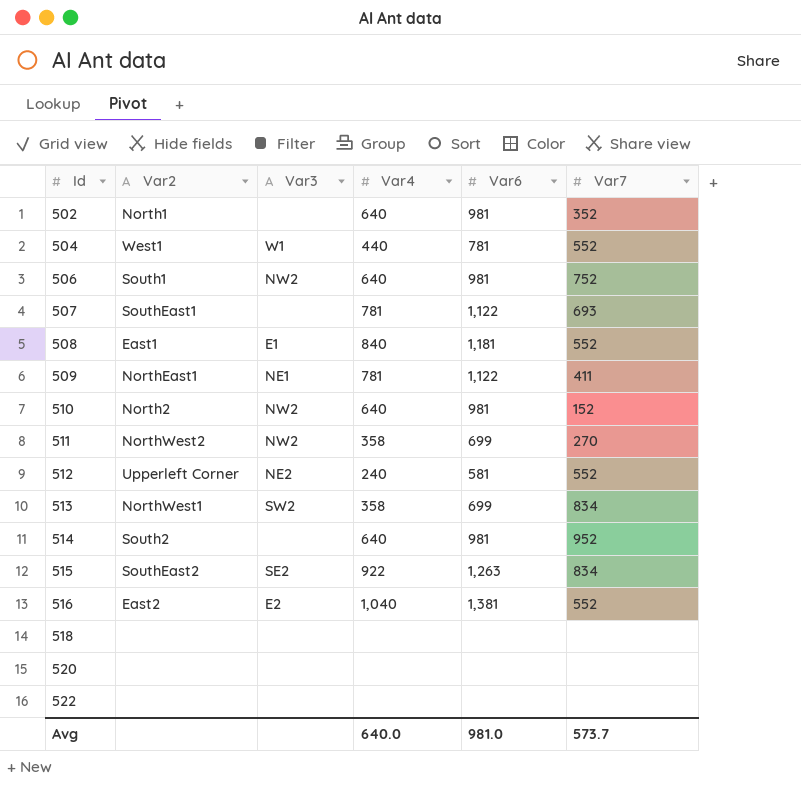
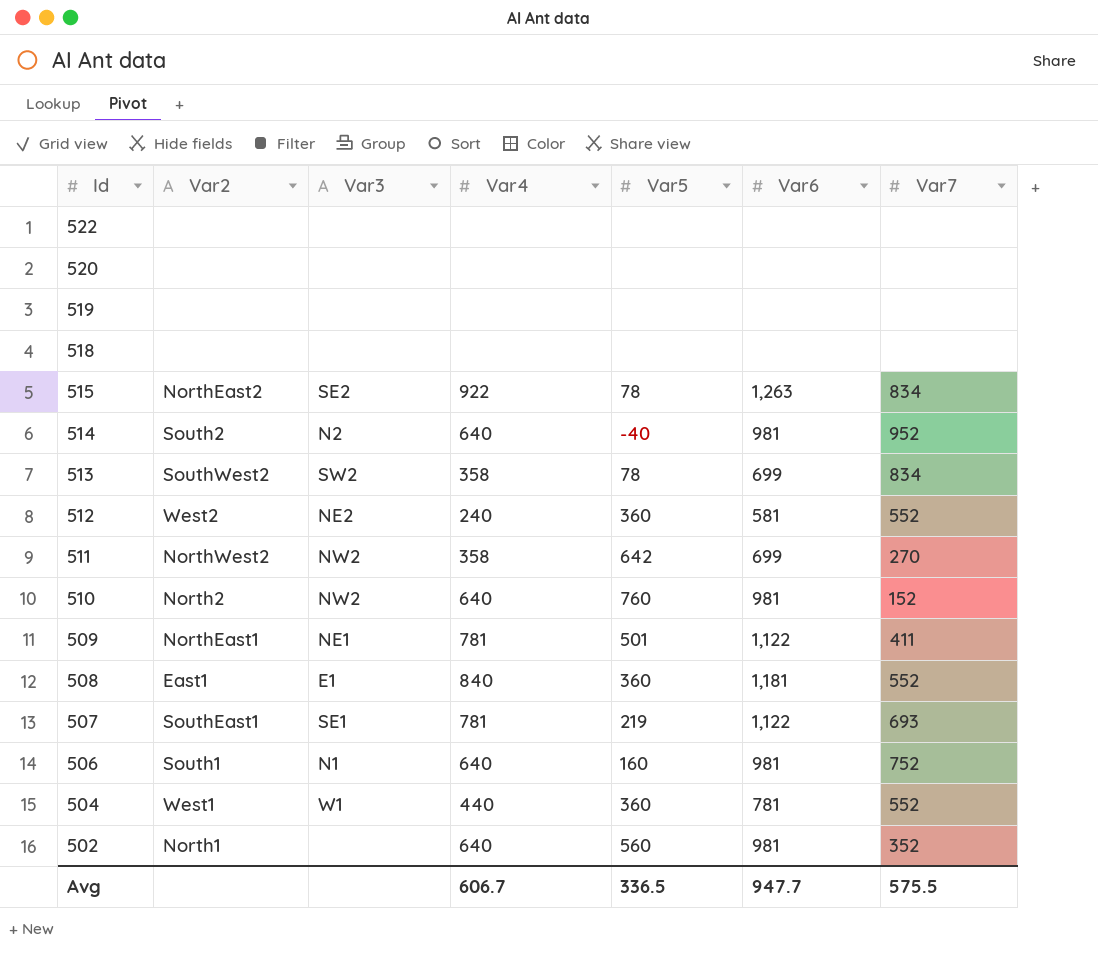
row order: Id ascending -> Id descending
column Var5 | position: none -> 5
row 516: East2 | E2 | 1,040 | 1,381 | 552 -> none
row 519: none -> none | none | none | none | none | none
515 | Var2: SouthEast2 -> NorthEast2
514 | Var3: none -> N2
513 | Var2: NorthWest1 -> SouthWest2
512 | Var2: Upperleft Corner -> West2
507 | Var3: none -> SE1
506 | Var3: NW2 -> N1
Avg | Var4: 640.0 -> 606.7
Avg | Var6: 981.0 -> 947.7
Avg | Var7: 573.7 -> 575.5

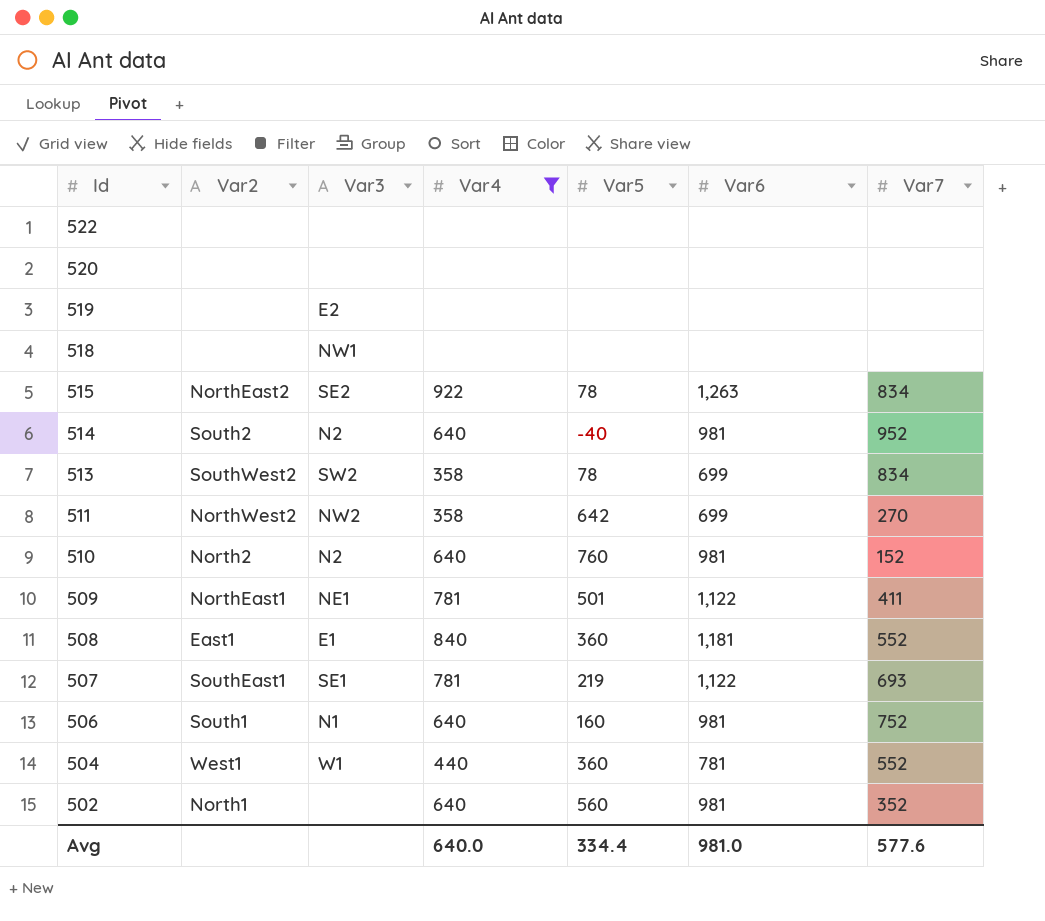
filter: none -> Var4 != 240
519 | Var3: none -> E2
518 | Var3: none -> NW1
510 | Var3: NW2 -> N2
Avg | Var4: 606.7 -> 640.0
Avg | Var5: 336.5 -> 334.4
Avg | Var6: 947.7 -> 981.0
Avg | Var7: 575.5 -> 577.6

